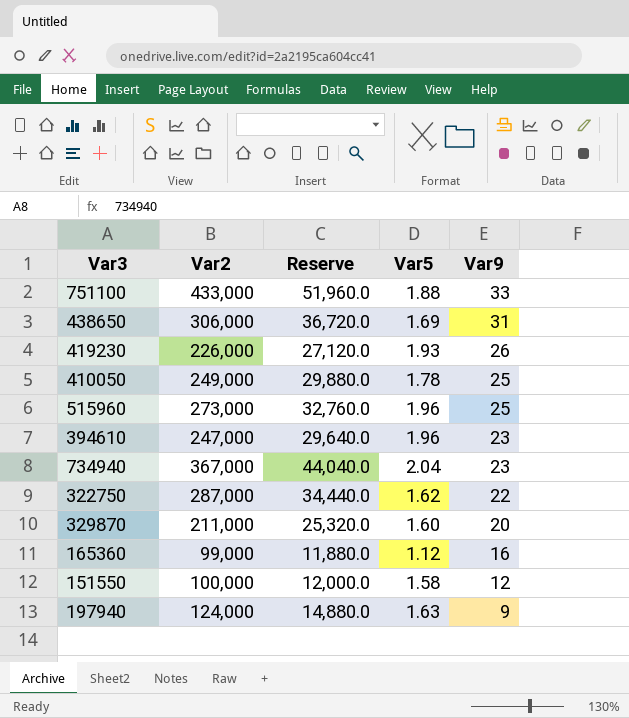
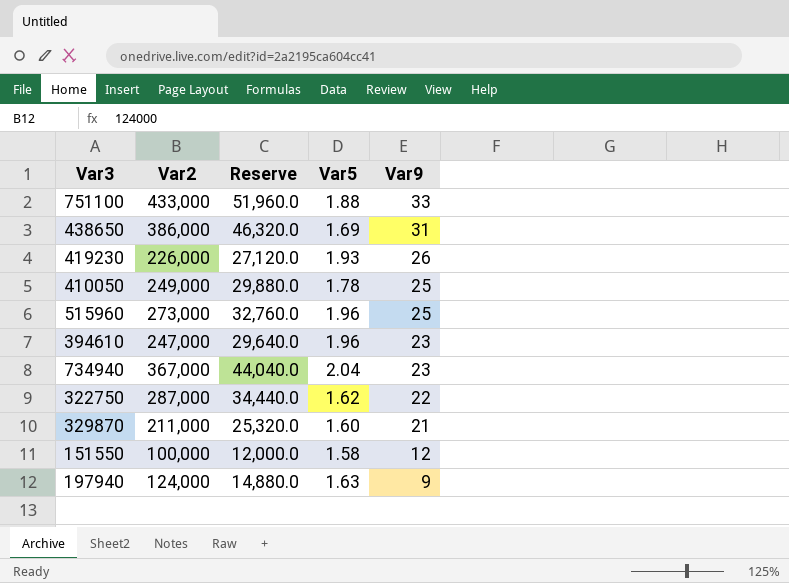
row 165360: 99,000 | 11,880.0 | 1.12 | 16 -> none
438650 | Var2: 306,000 -> 386,000
438650 | Reserve: 36,720.0 -> 46,320.0
329870 | Var9: 20 -> 21

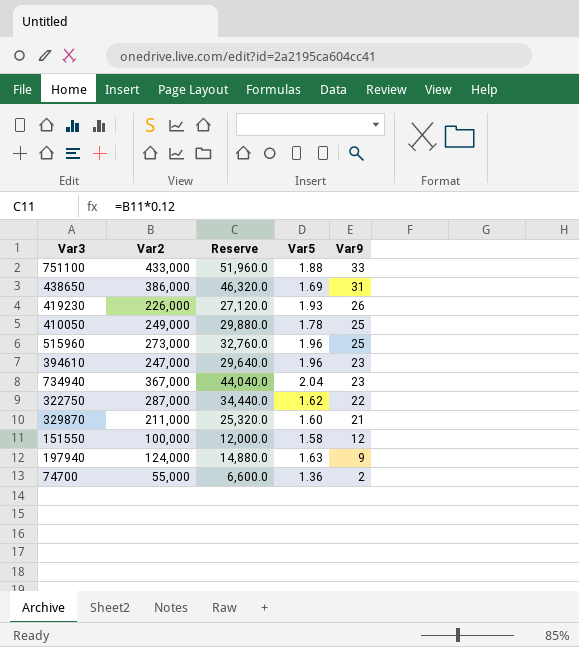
row 74700: none -> 55,000 | 6,600.0 | 1.36 | 2

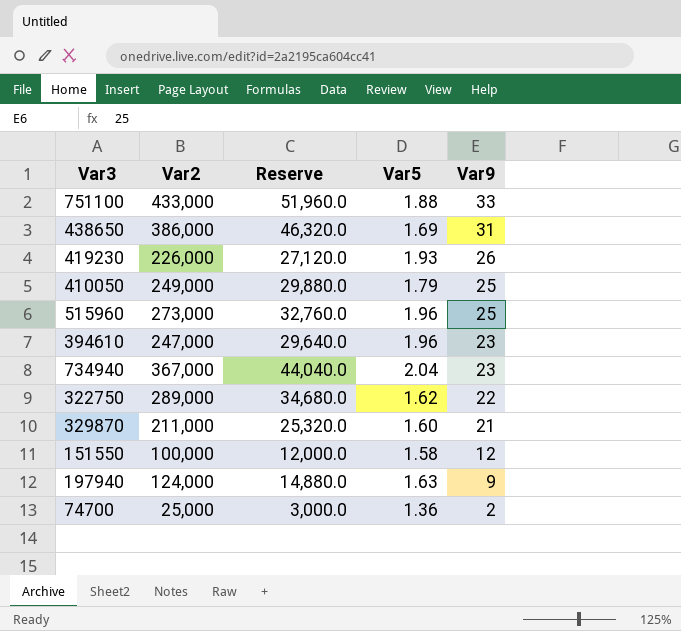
410050 | Var5: 1.78 -> 1.79
322750 | Var2: 287,000 -> 289,000
322750 | Reserve: 34,440.0 -> 34,680.0
74700 | Var2: 55,000 -> 25,000
74700 | Reserve: 6,600.0 -> 3,000.0

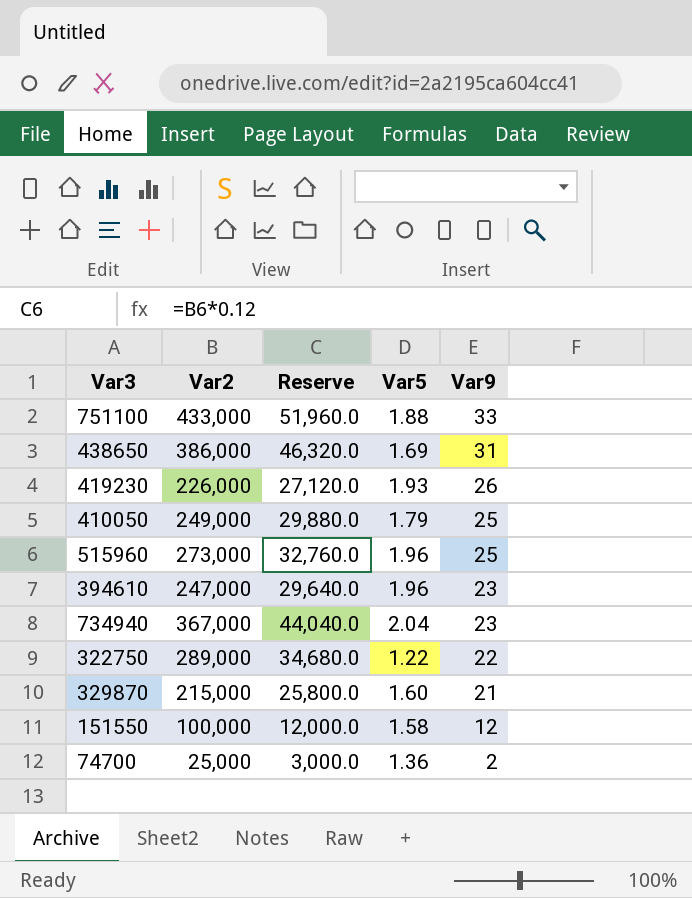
row 197940: 124,000 | 14,880.0 | 1.63 | 9 -> none
322750 | Var5: 1.62 -> 1.22
329870 | Var2: 211,000 -> 215,000
329870 | Reserve: 25,320.0 -> 25,800.0

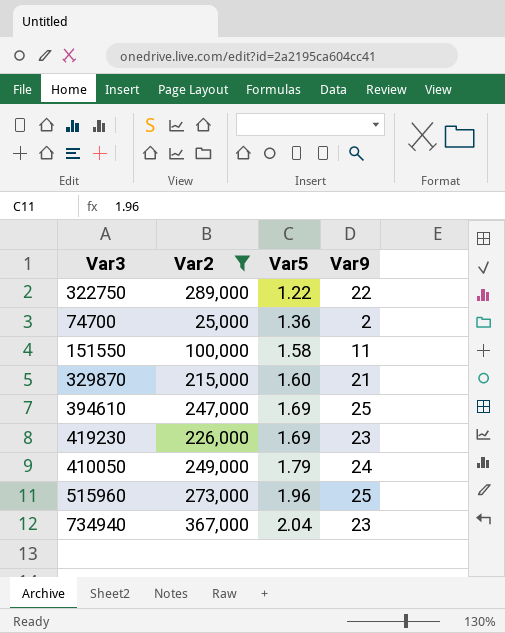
filter: none -> Var2 <= 367,000
row order: Var9 descending -> Var5 ascending
column Reserve | formula: [Var2] * 0.12 -> none
151550 | Var9: 12 -> 11
394610 | Var5: 1.96 -> 1.69
394610 | Var9: 23 -> 25
419230 | Var5: 1.93 -> 1.69
419230 | Var9: 26 -> 23
410050 | Var9: 25 -> 24

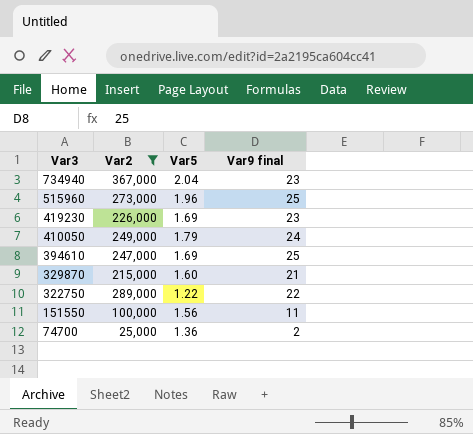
row order: Var5 ascending -> Var3 descending
column name: Var9 -> Var9 final
151550 | Var5: 1.58 -> 1.56

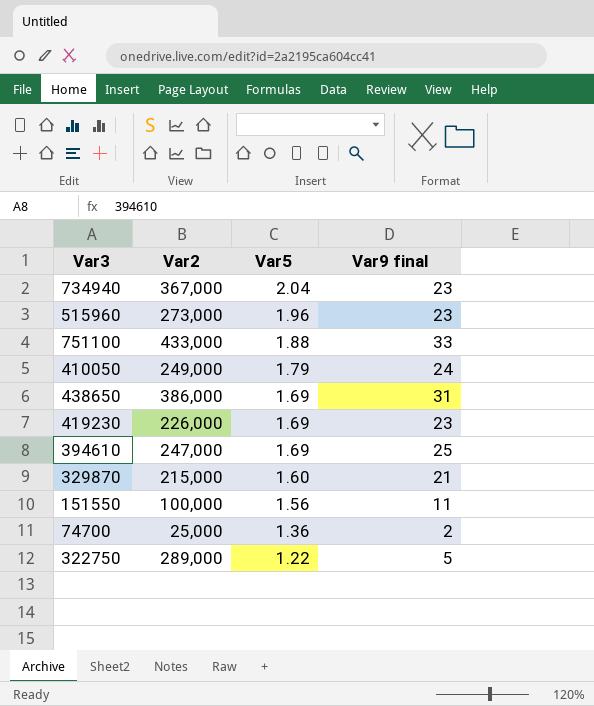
filter: Var2 <= 367,000 -> none
row order: Var3 descending -> Var5 descending
515960 | Var9 final: 25 -> 23
322750 | Var9 final: 22 -> 5

